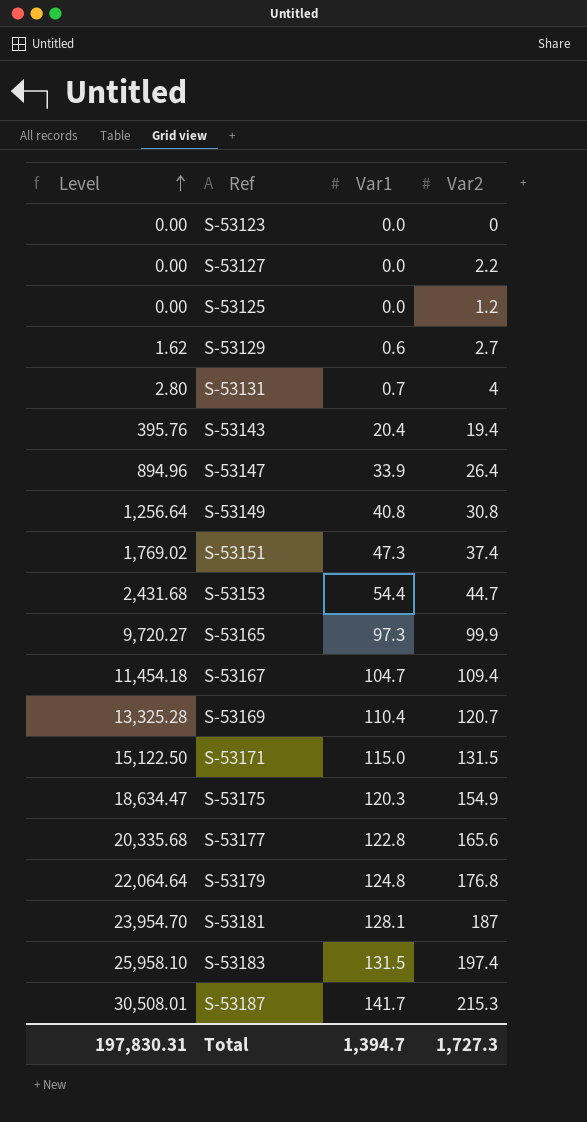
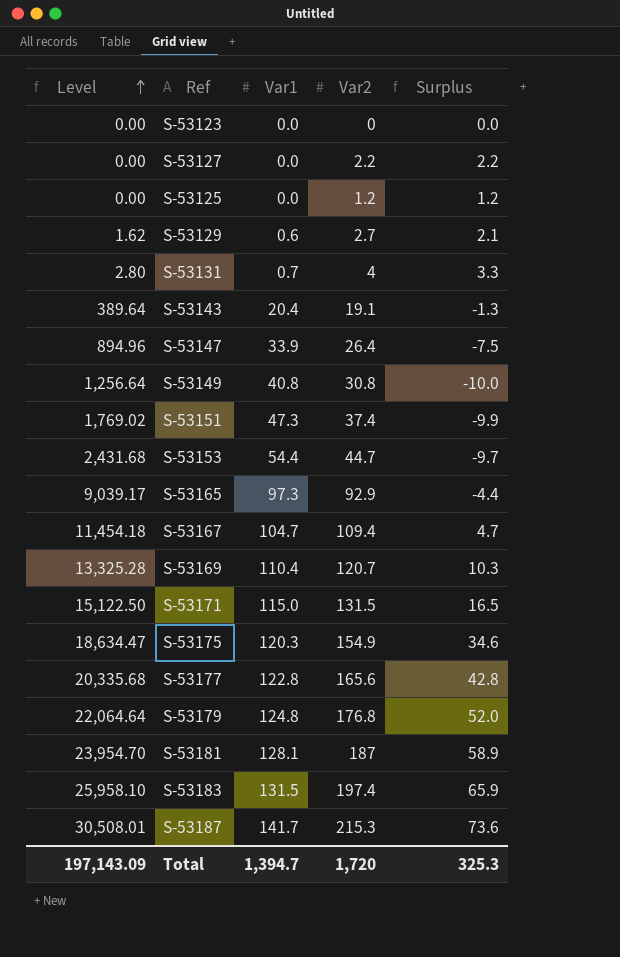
column Surplus | formula: none -> [Var2] - [Var1]
S-53143 | Level: 395.76 -> 389.64
S-53143 | Var2: 19.4 -> 19.1
S-53165 | Level: 9,720.27 -> 9,039.17
S-53165 | Var2: 99.9 -> 92.9
Total | Level: 197,830.31 -> 197,143.09
Total | Var2: 1,727.3 -> 1,720

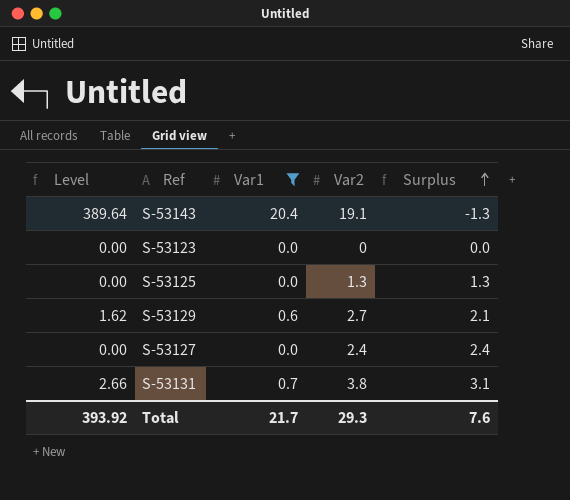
filter: none -> Var1 <= 20.4
row order: Level ascending -> Surplus ascending
S-53125 | Var2: 1.2 -> 1.3
S-53125 | Surplus: 1.2 -> 1.3
S-53127 | Var2: 2.2 -> 2.4
S-53127 | Surplus: 2.2 -> 2.4
S-53131 | Level: 2.80 -> 2.66
S-53131 | Var2: 4 -> 3.8
S-53131 | Surplus: 3.3 -> 3.1
Total | Level: 197,143.09 -> 393.92
Total | Var1: 1,394.7 -> 21.7
Total | Var2: 1,720 -> 29.3
Total | Surplus: 325.3 -> 7.6

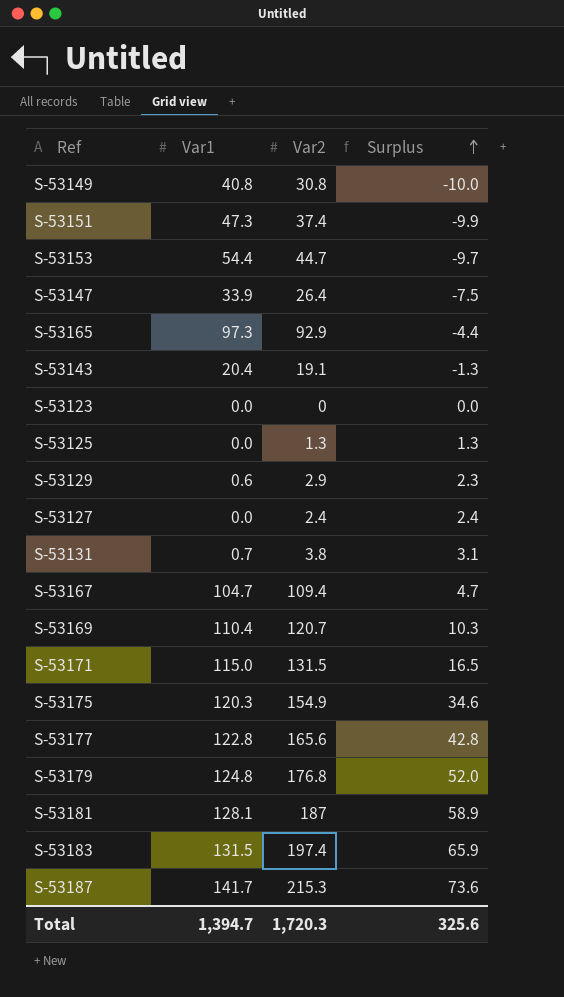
filter: Var1 <= 20.4 -> none
column Level | formula: [Var1] * [Var2] -> none
S-53129 | Var2: 2.7 -> 2.9
S-53129 | Surplus: 2.1 -> 2.3
Total | Var1: 21.7 -> 1,394.7
Total | Var2: 29.3 -> 1,720.3
Total | Surplus: 7.6 -> 325.6

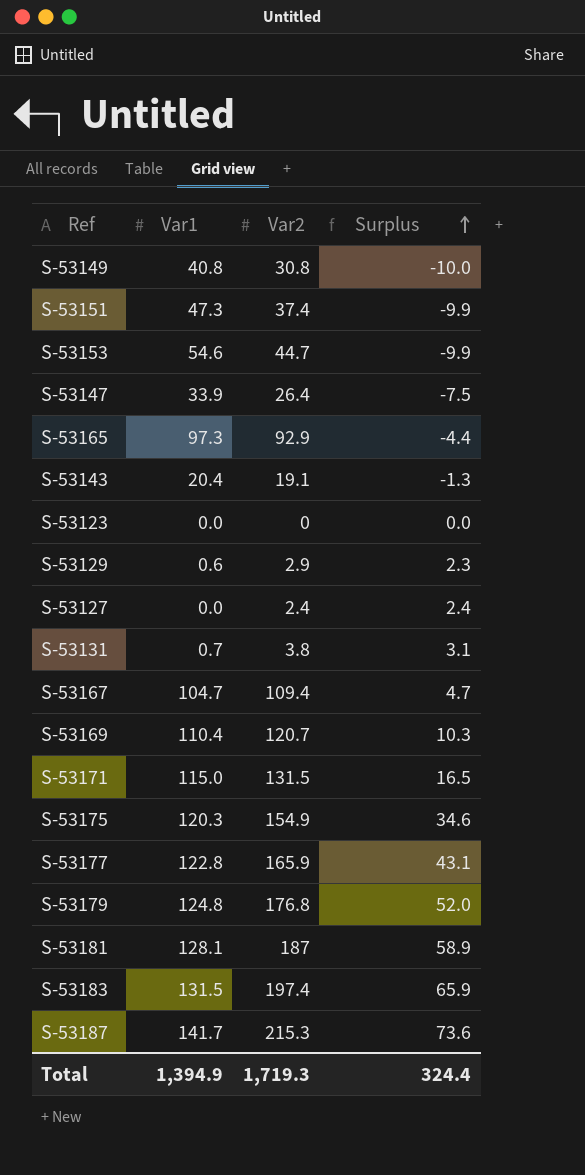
row S-53125: 0.0 | 1.3 | 1.3 -> none
S-53153 | Var1: 54.4 -> 54.6
S-53153 | Surplus: -9.7 -> -9.9
S-53177 | Var2: 165.6 -> 165.9
S-53177 | Surplus: 42.8 -> 43.1
Total | Var1: 1,394.7 -> 1,394.9
Total | Var2: 1,720.3 -> 1,719.3
Total | Surplus: 325.6 -> 324.4

